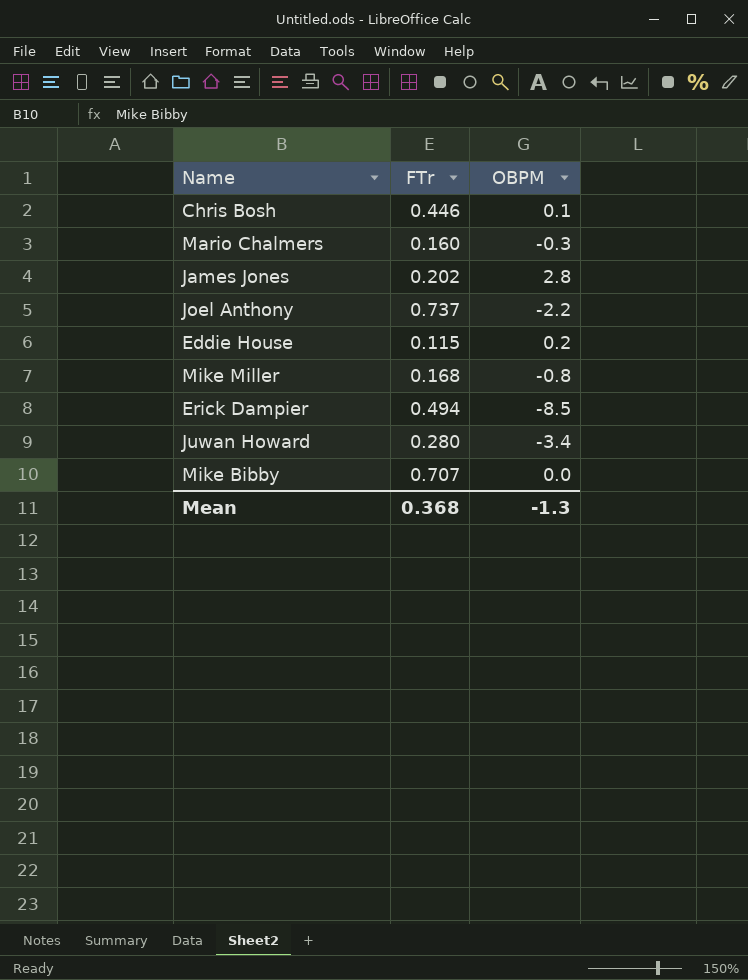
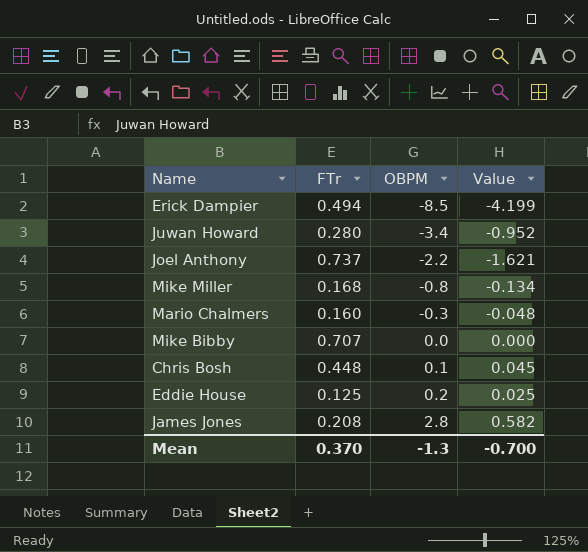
row order: none -> OBPM ascending
column Value | formula: none -> [FTr] * [OBPM]
Chris Bosh | FTr: 0.446 -> 0.448
Eddie House | FTr: 0.115 -> 0.125
James Jones | FTr: 0.202 -> 0.208
Mean | FTr: 0.368 -> 0.370

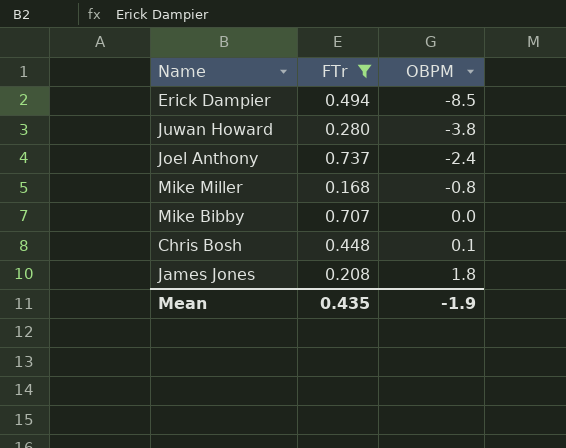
filter: none -> FTr >= 0.168
column Value | formula: [FTr] * [OBPM] -> none
Juwan Howard | OBPM: -3.4 -> -3.8
Joel Anthony | OBPM: -2.2 -> -2.4
James Jones | OBPM: 2.8 -> 1.8
Mean | FTr: 0.370 -> 0.435
Mean | OBPM: -1.3 -> -1.9

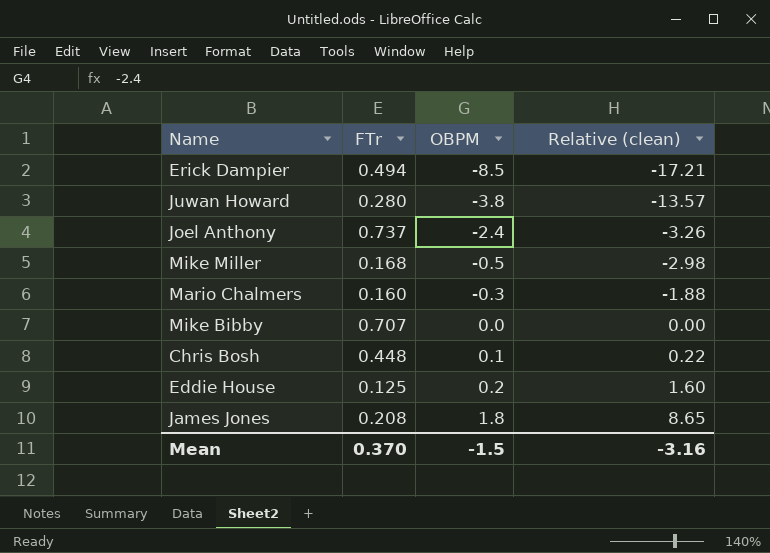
filter: FTr >= 0.168 -> none
column Relative (clean) | formula: none -> [OBPM] / [FTr]
Mike Miller | OBPM: -0.8 -> -0.5
Mean | FTr: 0.435 -> 0.370
Mean | OBPM: -1.9 -> -1.5

